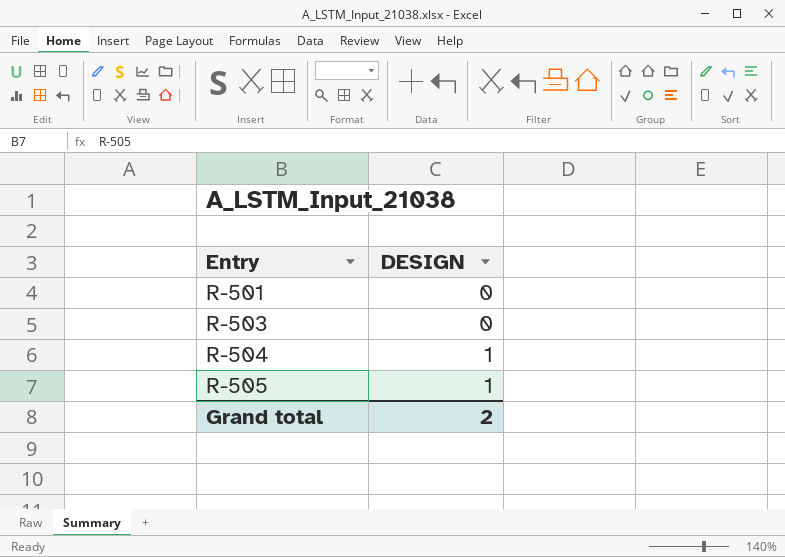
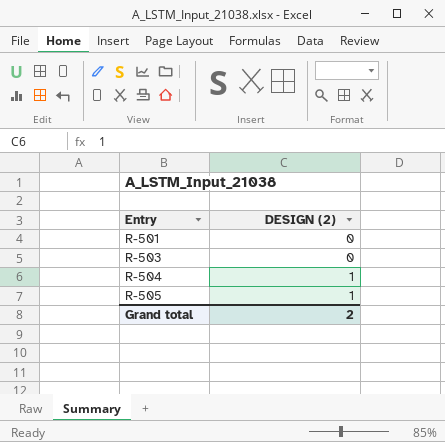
column name: DESIGN -> DESIGN (2)

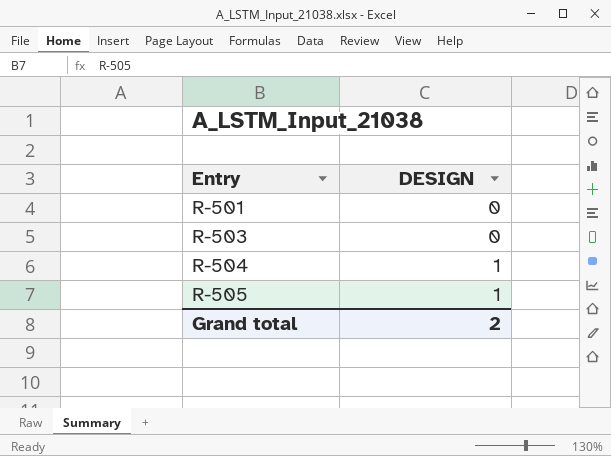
column name: DESIGN (2) -> DESIGN

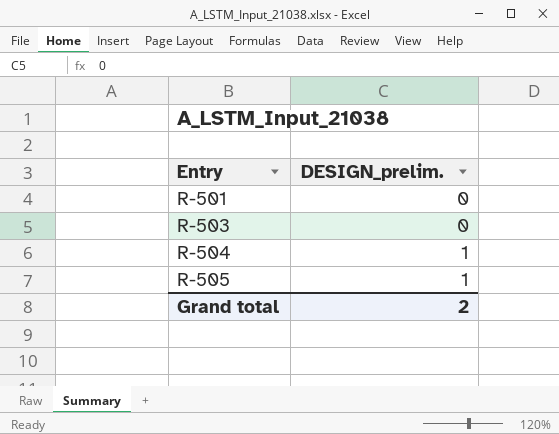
column name: DESIGN -> DESIGN_prelim.

